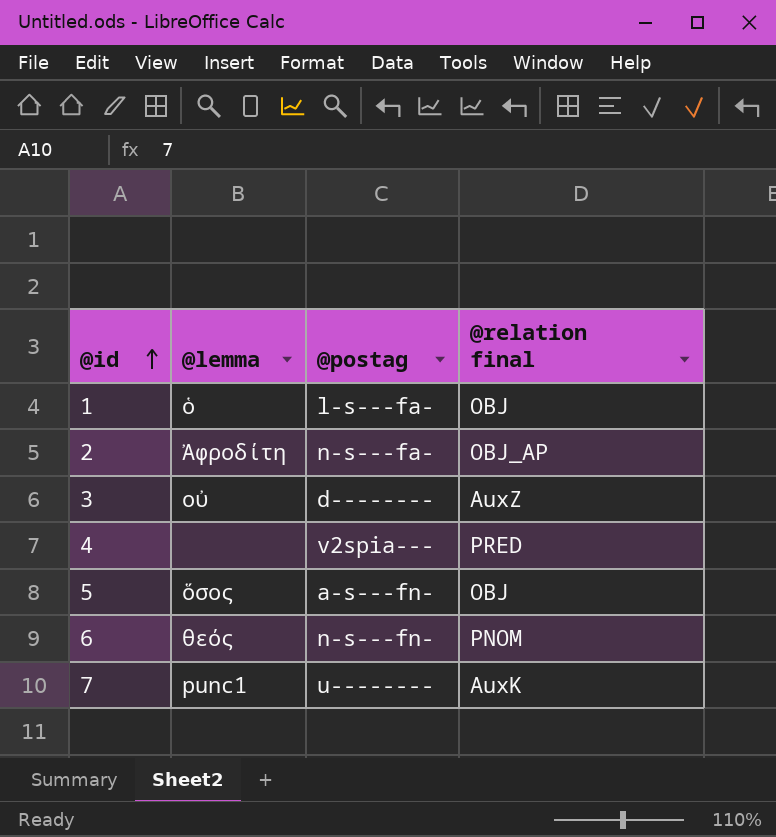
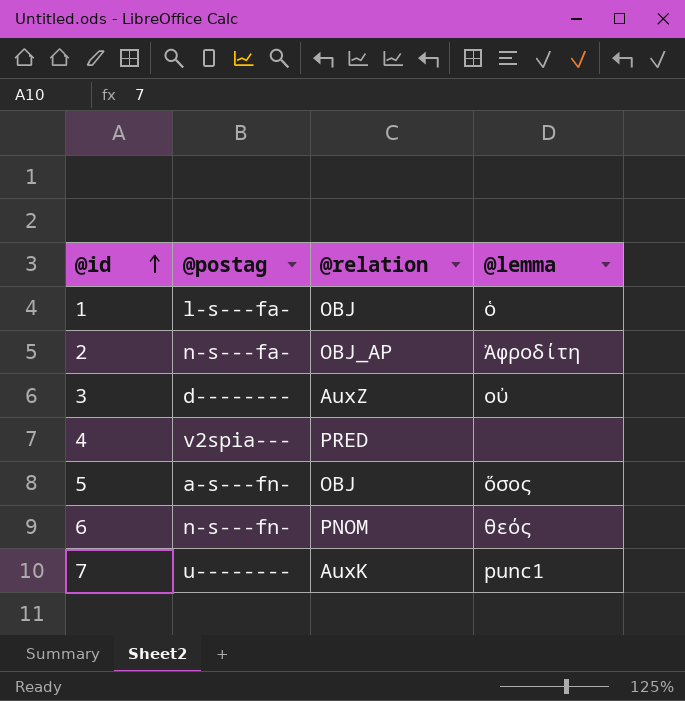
column name: @relation final -> @relation
column @lemma | position: 2 -> 4

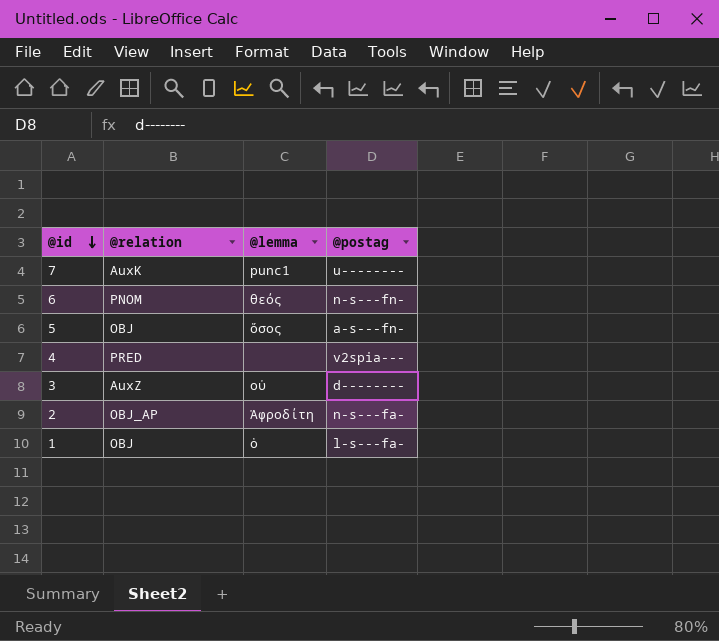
row order: @id ascending -> @id descending
column @postag | position: 2 -> 4

